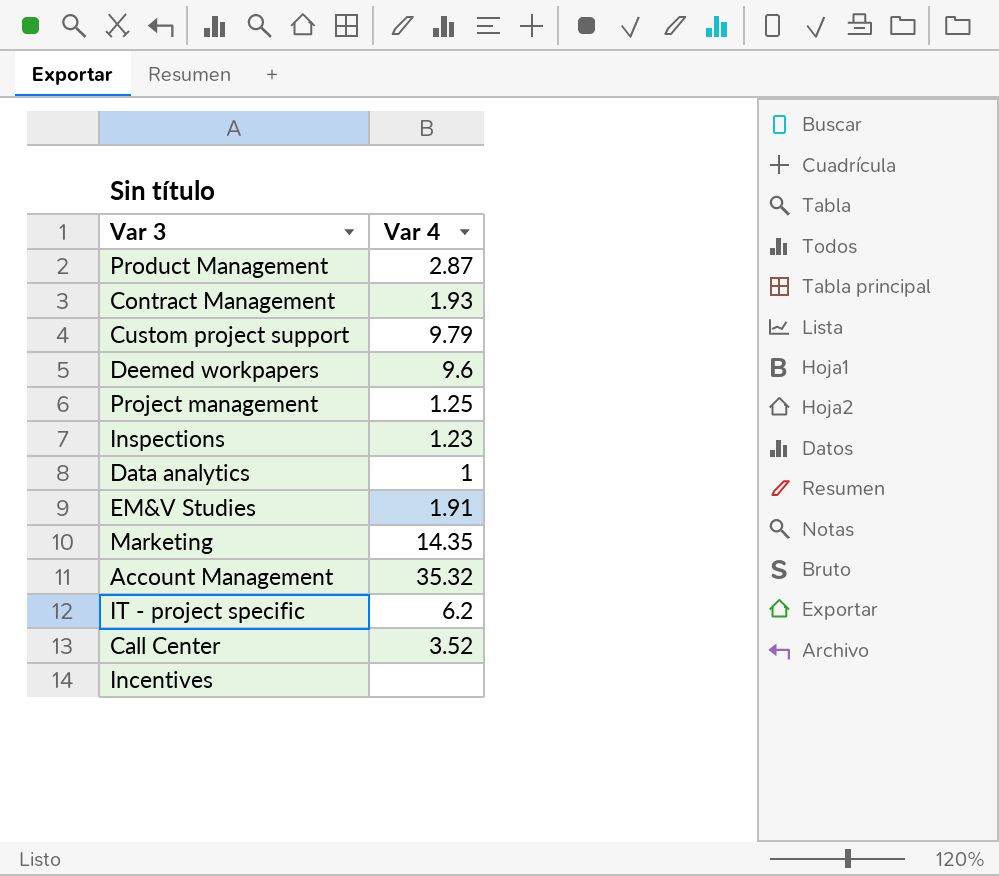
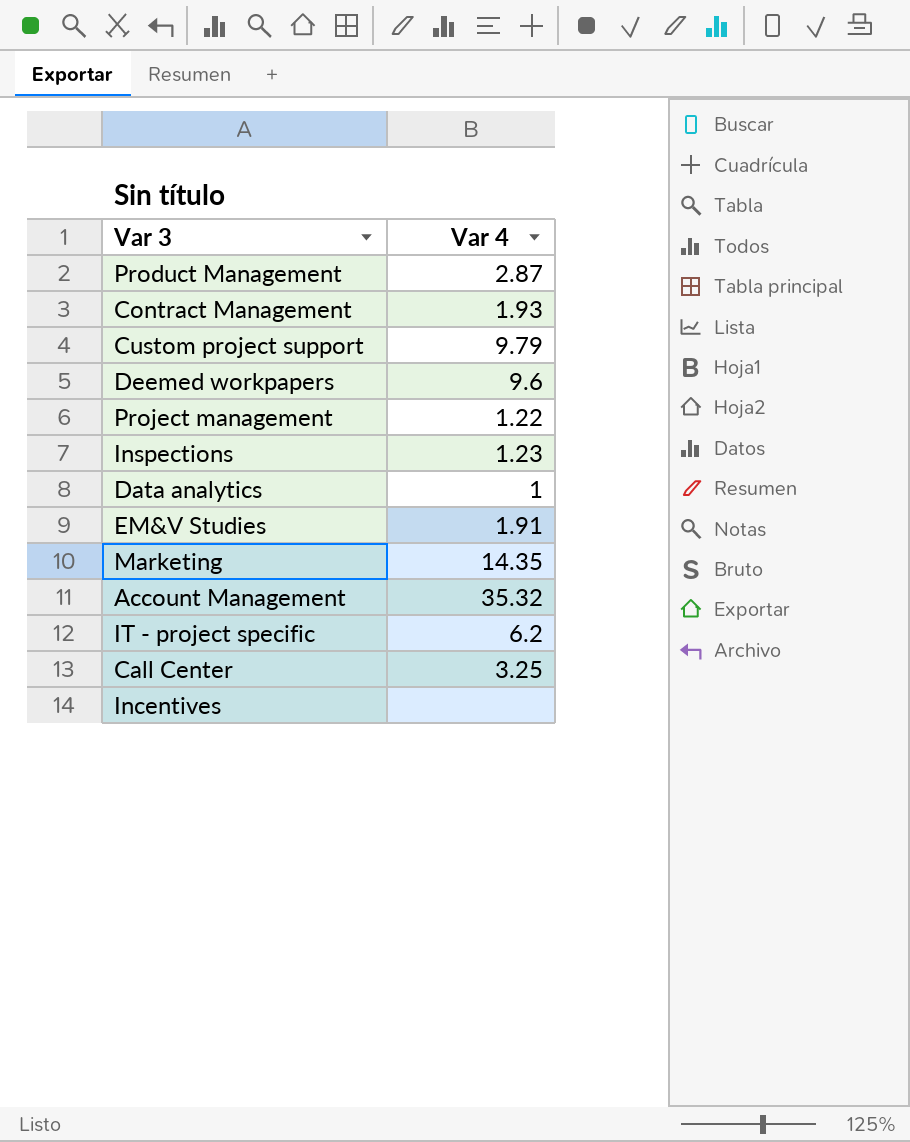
Project management | Var 4: 1.25 -> 1.22
Call Center | Var 4: 3.52 -> 3.25

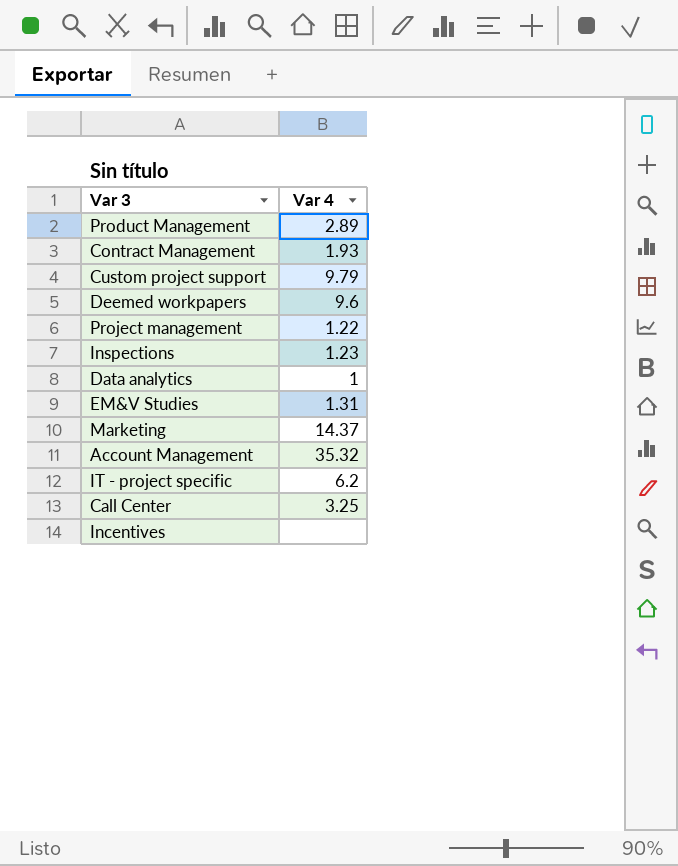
Product Management | Var 4: 2.87 -> 2.89
EM&V Studies | Var 4: 1.91 -> 1.31
Marketing | Var 4: 14.35 -> 14.37

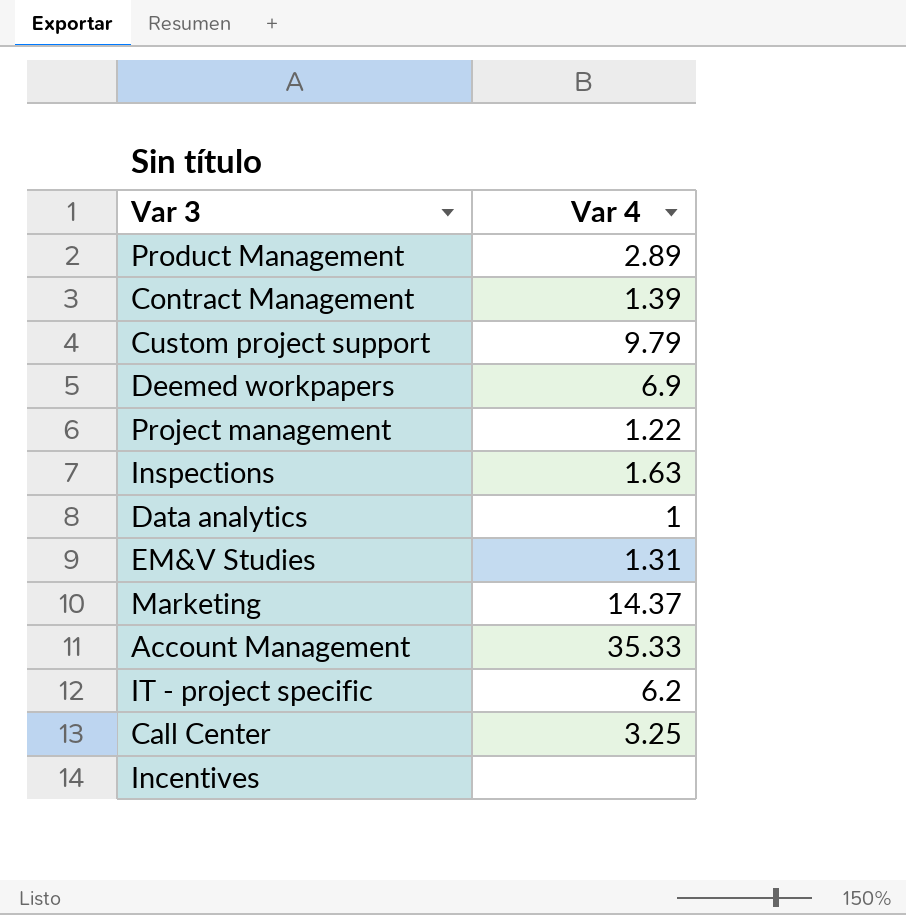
Contract Management | Var 4: 1.93 -> 1.39
Deemed workpapers | Var 4: 9.6 -> 6.9
Inspections | Var 4: 1.23 -> 1.63
Account Management | Var 4: 35.32 -> 35.33

